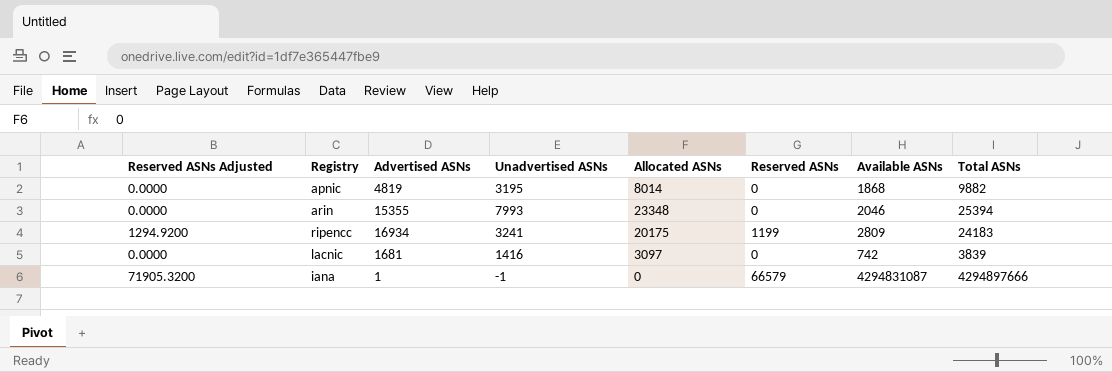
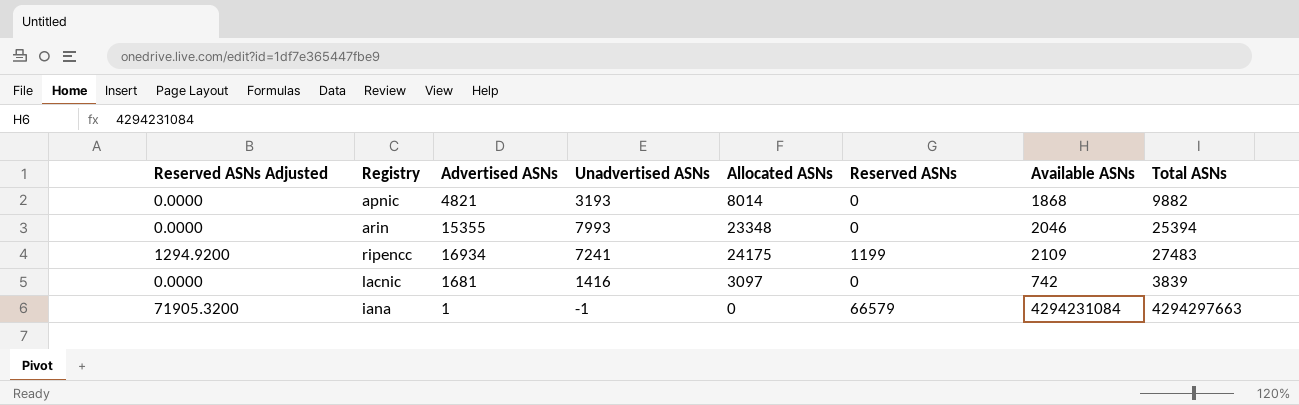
apnic | Advertised ASNs: 4819 -> 4821
apnic | Unadvertised ASNs: 3195 -> 3193
ripencc | Unadvertised ASNs: 3241 -> 7241
ripencc | Allocated ASNs: 20175 -> 24175
ripencc | Available ASNs: 2809 -> 2109
ripencc | Total ASNs: 24183 -> 27483
iana | Available ASNs: 4294831087 -> 4294231084
iana | Total ASNs: 4294897666 -> 4294297663

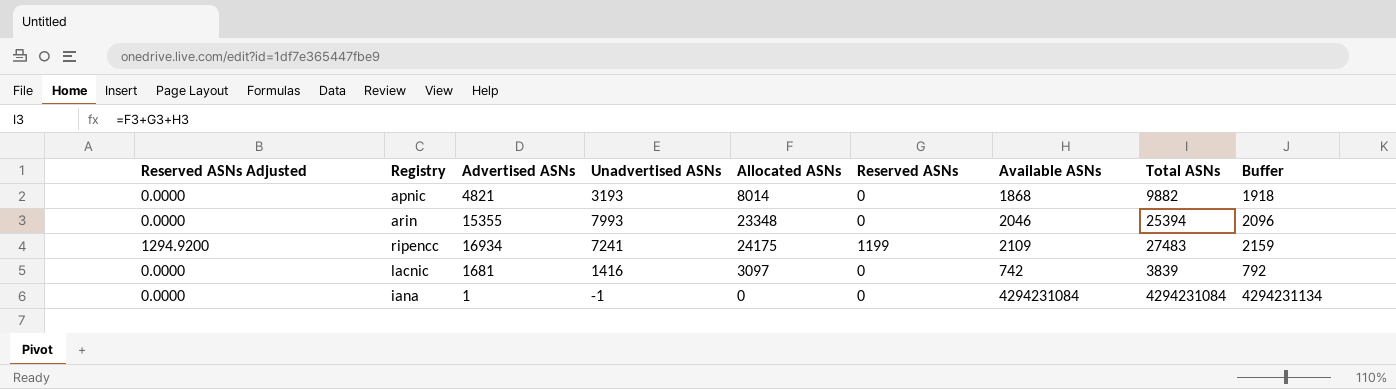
column Buffer | formula: none -> [Available ASNs] + 50
iana | Reserved ASNs Adjusted: 71905.3200 -> 0.0000
iana | Reserved ASNs: 66579 -> 0
iana | Total ASNs: 4294297663 -> 4294231084

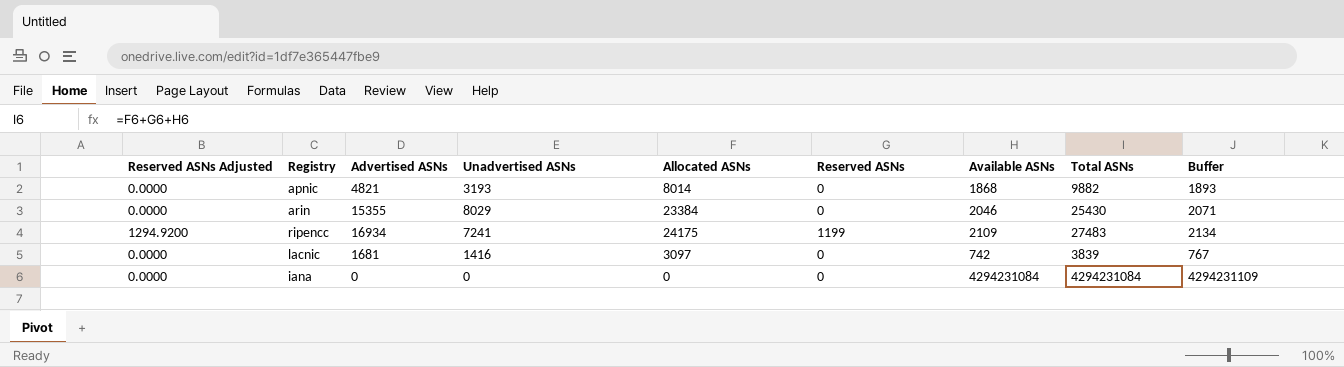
column Buffer | formula: [Available ASNs] + 50 -> [Available ASNs] + 25
arin | Unadvertised ASNs: 7993 -> 8029
arin | Allocated ASNs: 23348 -> 23384
arin | Total ASNs: 25394 -> 25430
iana | Advertised ASNs: 1 -> 0
iana | Unadvertised ASNs: -1 -> 0

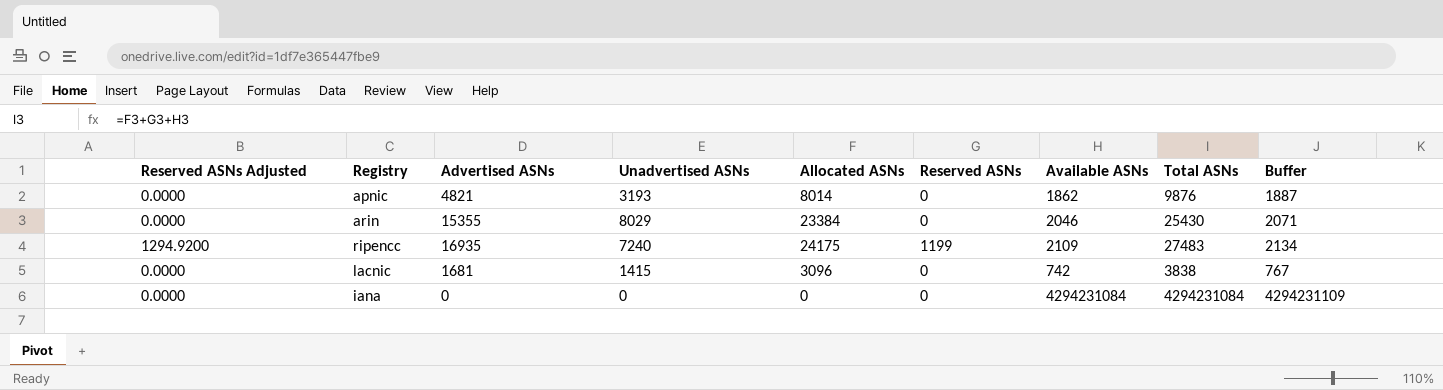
apnic | Available ASNs: 1868 -> 1862
apnic | Total ASNs: 9882 -> 9876
apnic | Buffer: 1893 -> 1887
ripencc | Advertised ASNs: 16934 -> 16935
ripencc | Unadvertised ASNs: 7241 -> 7240
lacnic | Unadvertised ASNs: 1416 -> 1415
lacnic | Allocated ASNs: 3097 -> 3096
lacnic | Total ASNs: 3839 -> 3838

